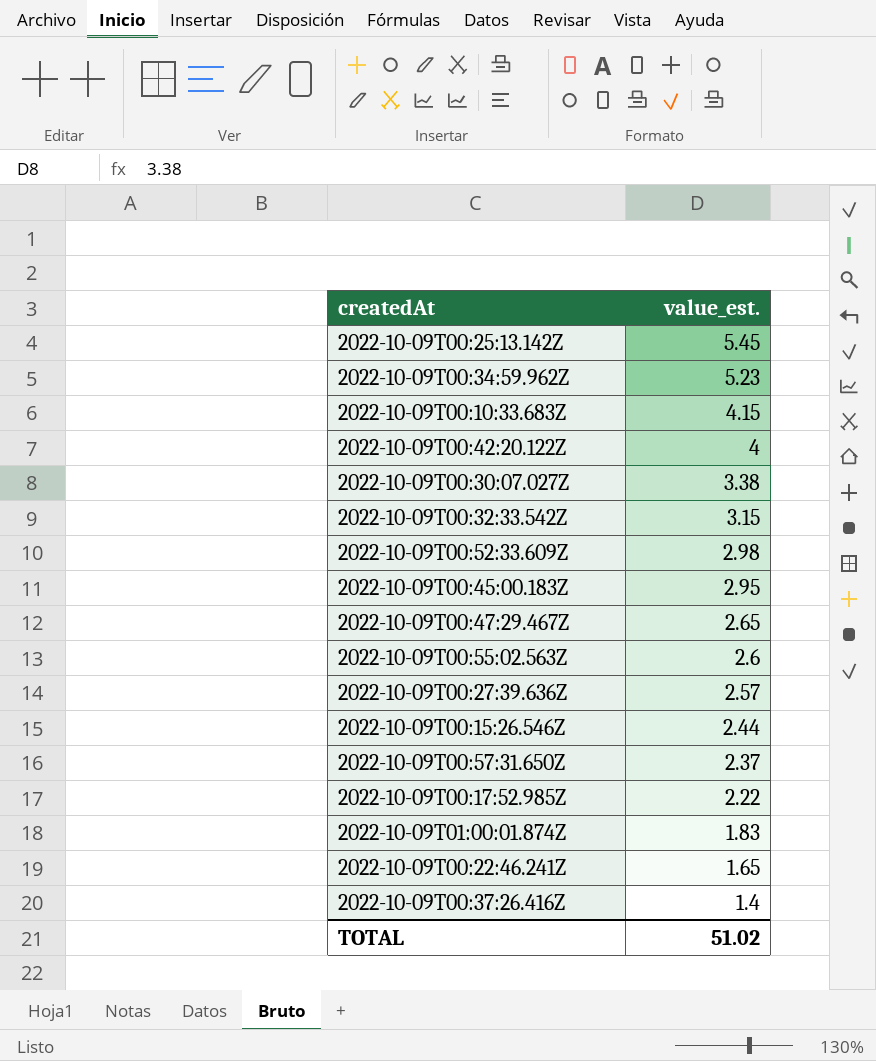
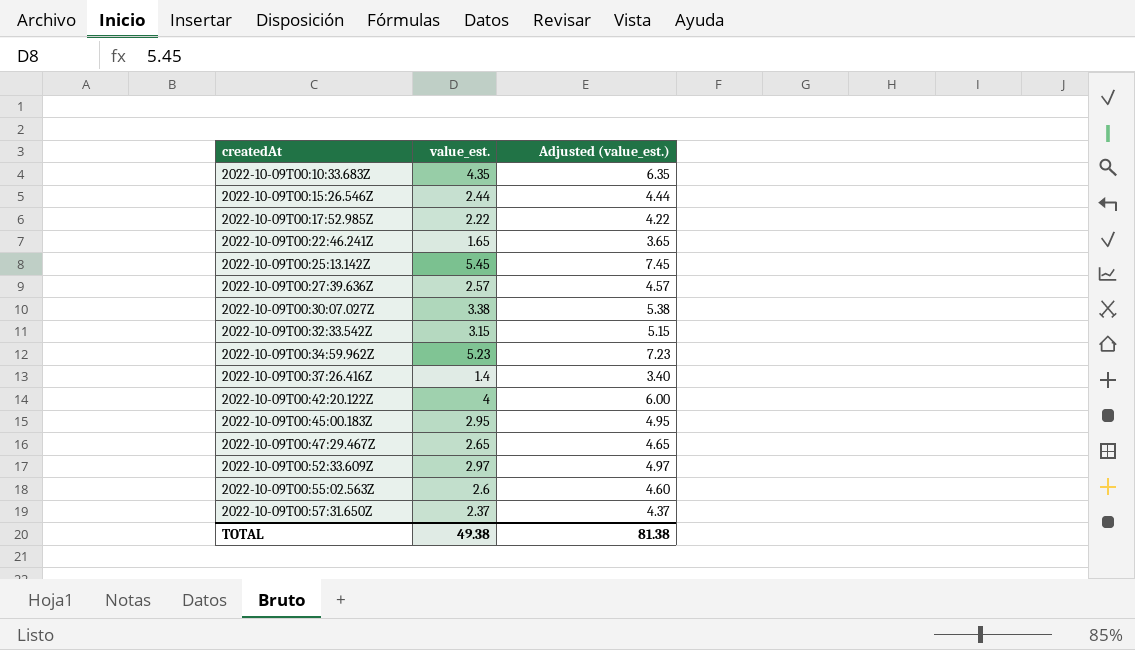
row order: value_est. descending -> createdAt ascending
column Adjusted (value_est.) | formula: none -> [value_est.] + 2
row 2022-10-09T01:00:01.874Z: 1.83 -> none
2022-10-09T00:10:33.683Z | value_est.: 4.15 -> 4.35
2022-10-09T00:52:33.609Z | value_est.: 2.98 -> 2.97
TOTAL | value_est.: 51.02 -> 49.38

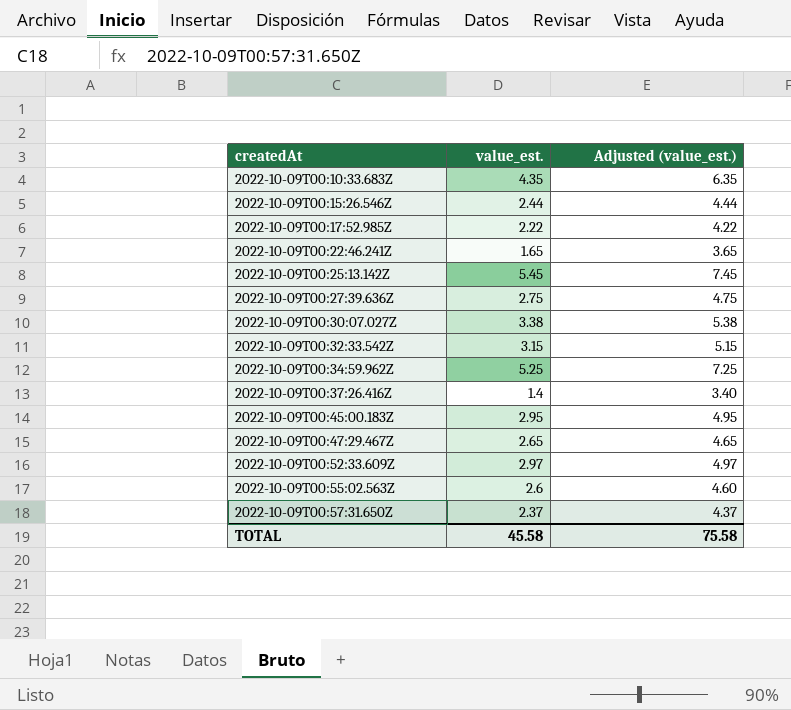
row 2022-10-09T00:42:20.122Z: 4 | 6.00 -> none
2022-10-09T00:27:39.636Z | value_est.: 2.57 -> 2.75
2022-10-09T00:27:39.636Z | Adjusted (value_est.): 4.57 -> 4.75
2022-10-09T00:34:59.962Z | value_est.: 5.23 -> 5.25
2022-10-09T00:34:59.962Z | Adjusted (value_est.): 7.23 -> 7.25
TOTAL | value_est.: 49.38 -> 45.58
TOTAL | Adjusted (value_est.): 81.38 -> 75.58

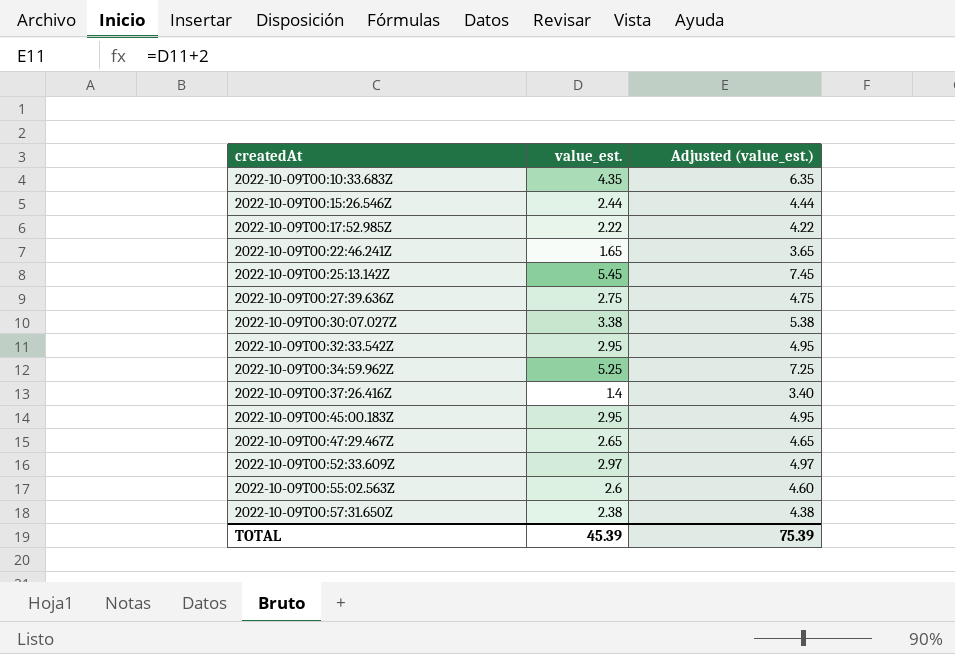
2022-10-09T00:32:33.542Z | value_est.: 3.15 -> 2.95
2022-10-09T00:32:33.542Z | Adjusted (value_est.): 5.15 -> 4.95
2022-10-09T00:57:31.650Z | value_est.: 2.37 -> 2.38
2022-10-09T00:57:31.650Z | Adjusted (value_est.): 4.37 -> 4.38
TOTAL | value_est.: 45.58 -> 45.39
TOTAL | Adjusted (value_est.): 75.58 -> 75.39

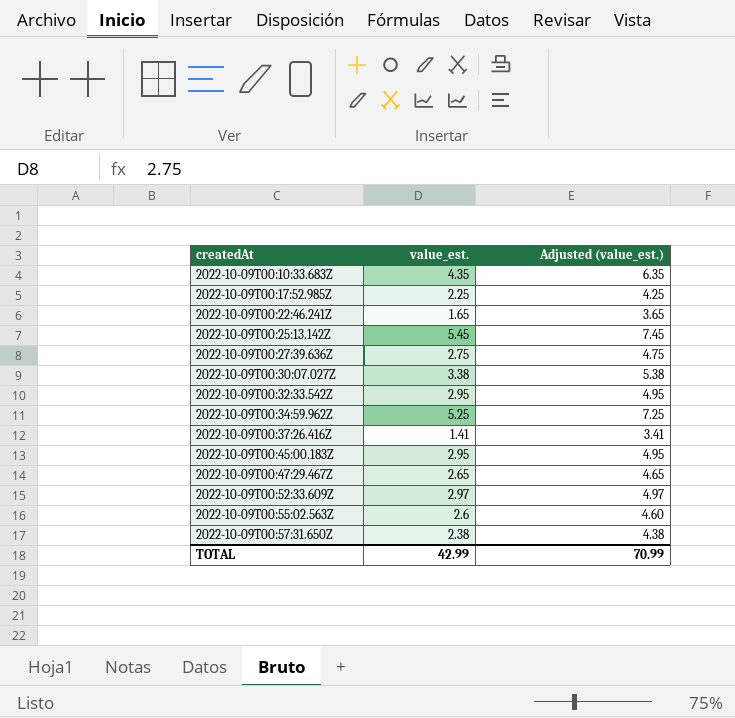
row 2022-10-09T00:15:26.546Z: 2.44 | 4.44 -> none
2022-10-09T00:17:52.985Z | value_est.: 2.22 -> 2.25
2022-10-09T00:17:52.985Z | Adjusted (value_est.): 4.22 -> 4.25
2022-10-09T00:37:26.416Z | value_est.: 1.4 -> 1.41
2022-10-09T00:37:26.416Z | Adjusted (value_est.): 3.40 -> 3.41
TOTAL | value_est.: 45.39 -> 42.99
TOTAL | Adjusted (value_est.): 75.39 -> 70.99

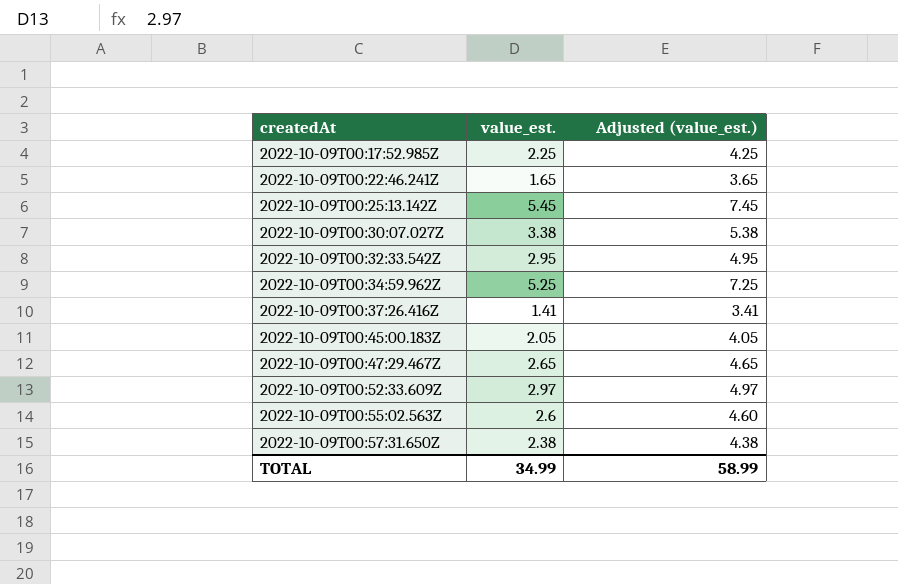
row 2022-10-09T00:10:33.683Z: 4.35 | 6.35 -> none
row 2022-10-09T00:27:39.636Z: 2.75 | 4.75 -> none
2022-10-09T00:45:00.183Z | value_est.: 2.95 -> 2.05
2022-10-09T00:45:00.183Z | Adjusted (value_est.): 4.95 -> 4.05
TOTAL | value_est.: 42.99 -> 34.99
TOTAL | Adjusted (value_est.): 70.99 -> 58.99

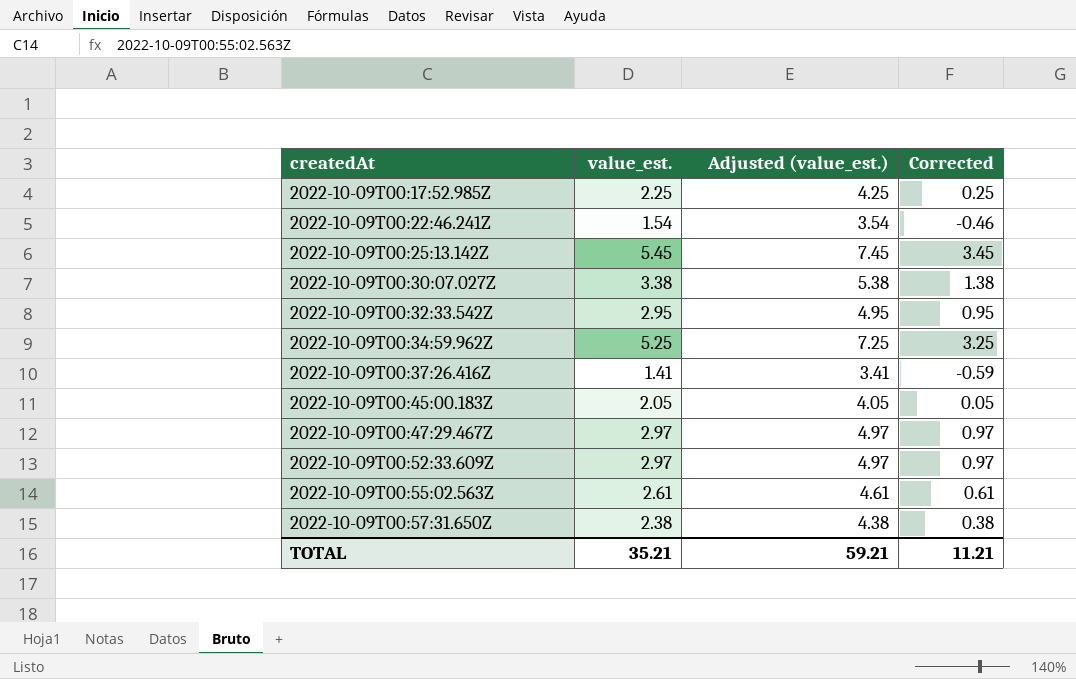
column Corrected | formula: none -> [value_est.] - 2
2022-10-09T00:22:46.241Z | value_est.: 1.65 -> 1.54
2022-10-09T00:22:46.241Z | Adjusted (value_est.): 3.65 -> 3.54
2022-10-09T00:47:29.467Z | value_est.: 2.65 -> 2.97
2022-10-09T00:47:29.467Z | Adjusted (value_est.): 4.65 -> 4.97
2022-10-09T00:55:02.563Z | value_est.: 2.6 -> 2.61
2022-10-09T00:55:02.563Z | Adjusted (value_est.): 4.60 -> 4.61
TOTAL | value_est.: 34.99 -> 35.21
TOTAL | Adjusted (value_est.): 58.99 -> 59.21

